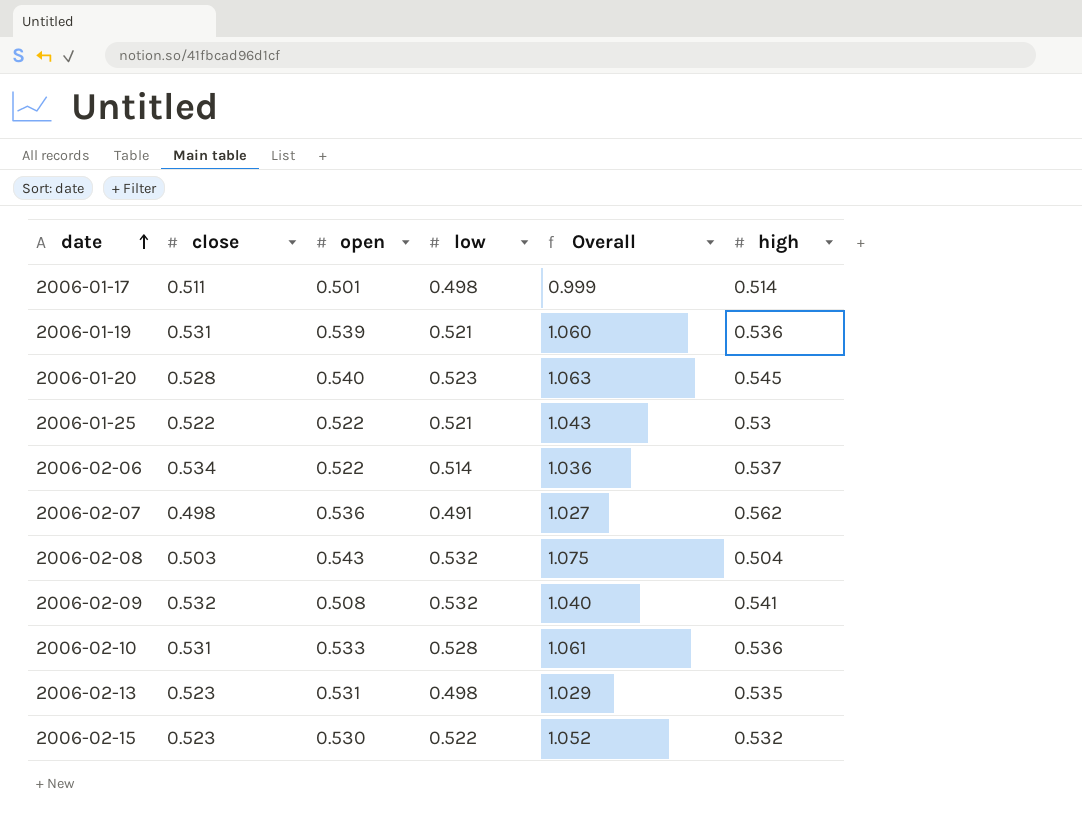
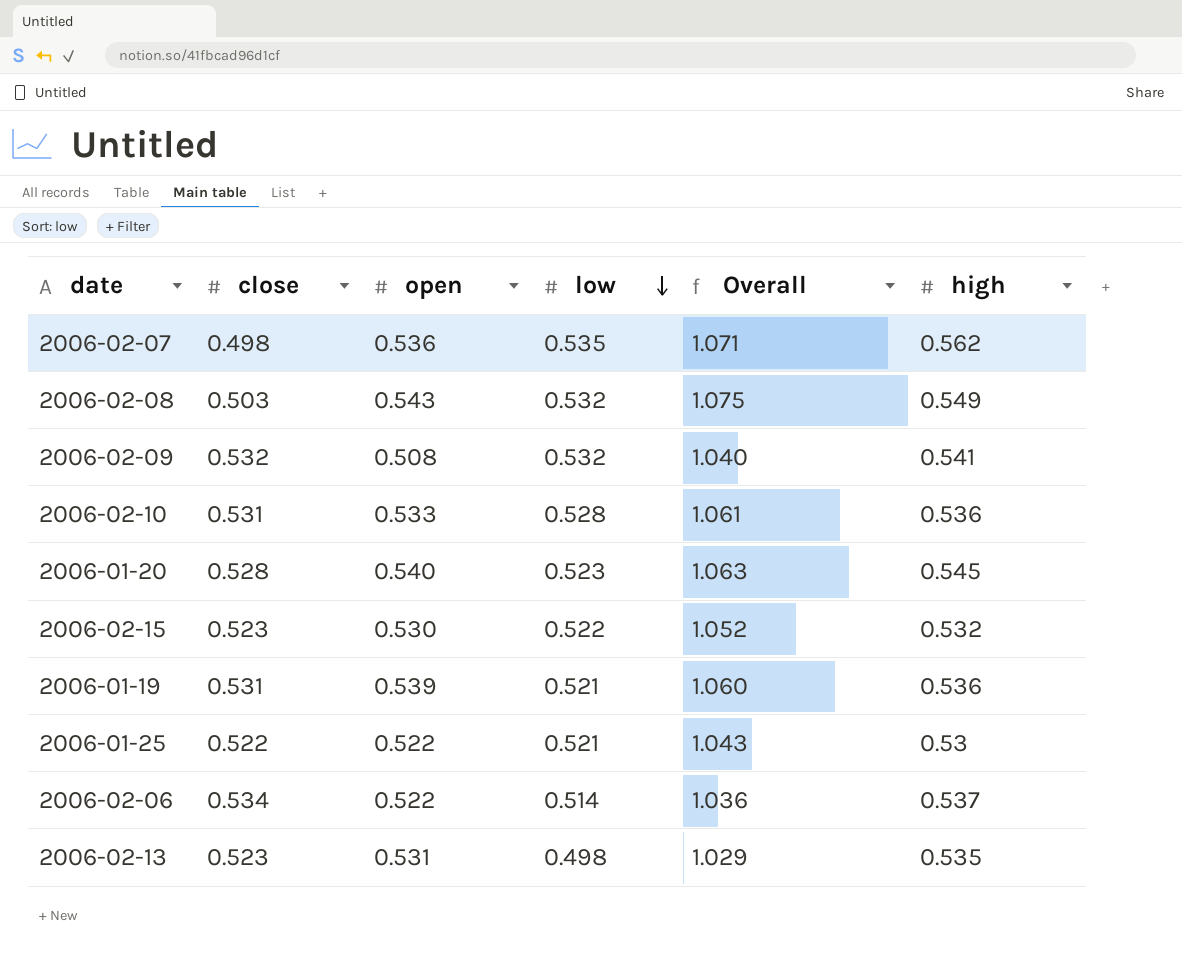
row order: date ascending -> low descending
row 2006-01-17: 0.511 | 0.501 | 0.498 | 0.999 | 0.514 -> none
2006-02-07 | low: 0.491 -> 0.535
2006-02-07 | Overall: 1.027 -> 1.071
2006-02-08 | high: 0.504 -> 0.549

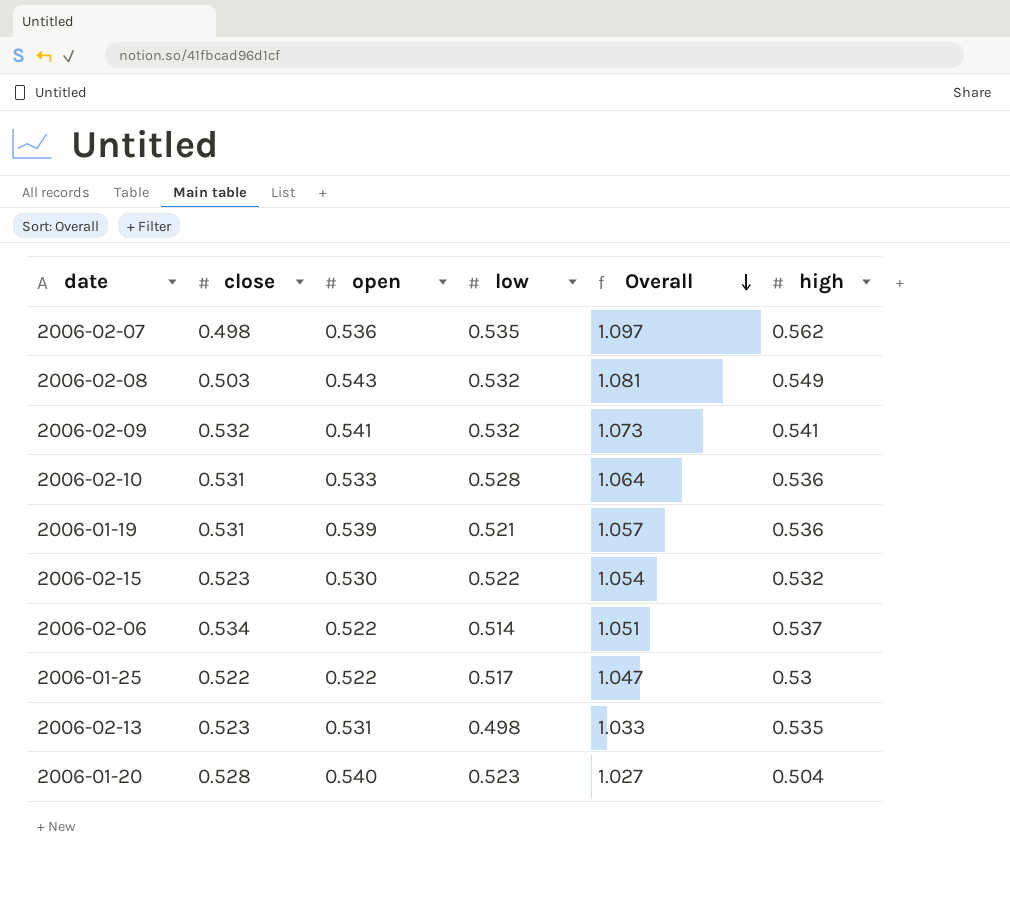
row order: low descending -> Overall descending
column Overall | formula: [open] + [low] -> [low] + [high]
2006-02-09 | open: 0.508 -> 0.541
2006-01-25 | low: 0.521 -> 0.517
2006-01-20 | high: 0.545 -> 0.504

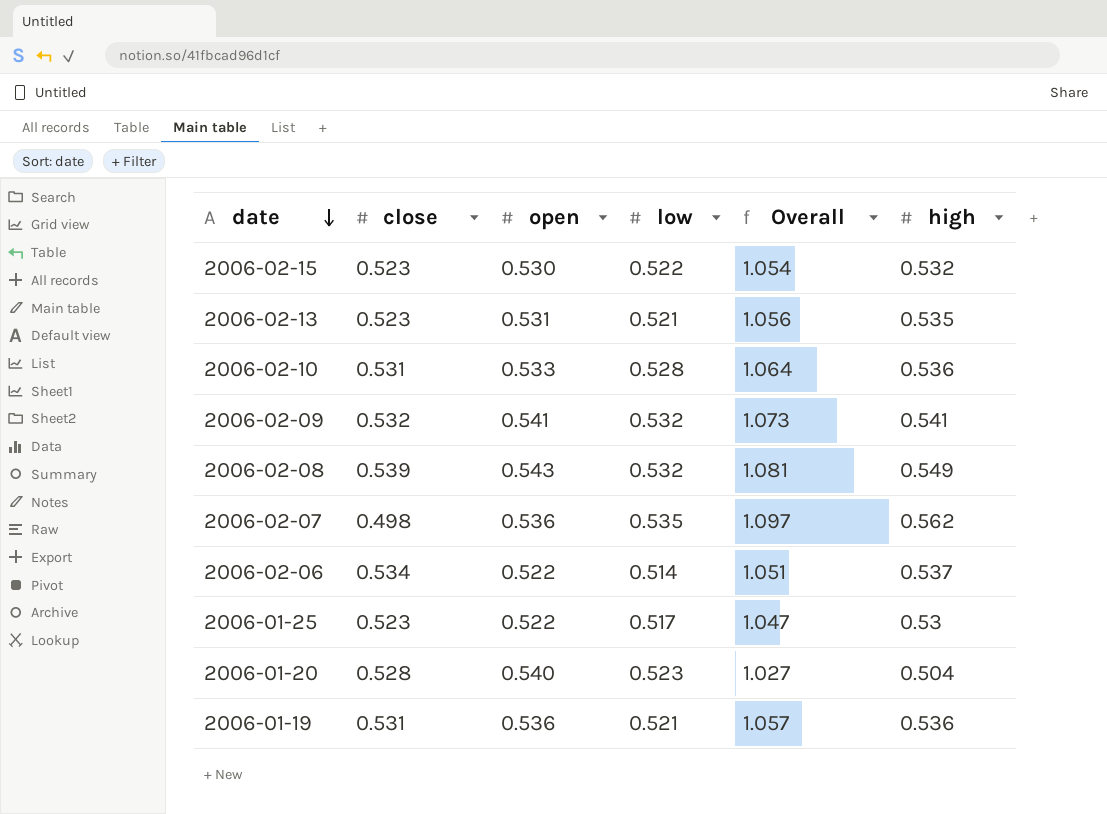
row order: Overall descending -> date descending
2006-02-13 | low: 0.498 -> 0.521
2006-02-13 | Overall: 1.033 -> 1.056
2006-02-08 | close: 0.503 -> 0.539
2006-01-25 | close: 0.522 -> 0.523
2006-01-19 | open: 0.539 -> 0.536

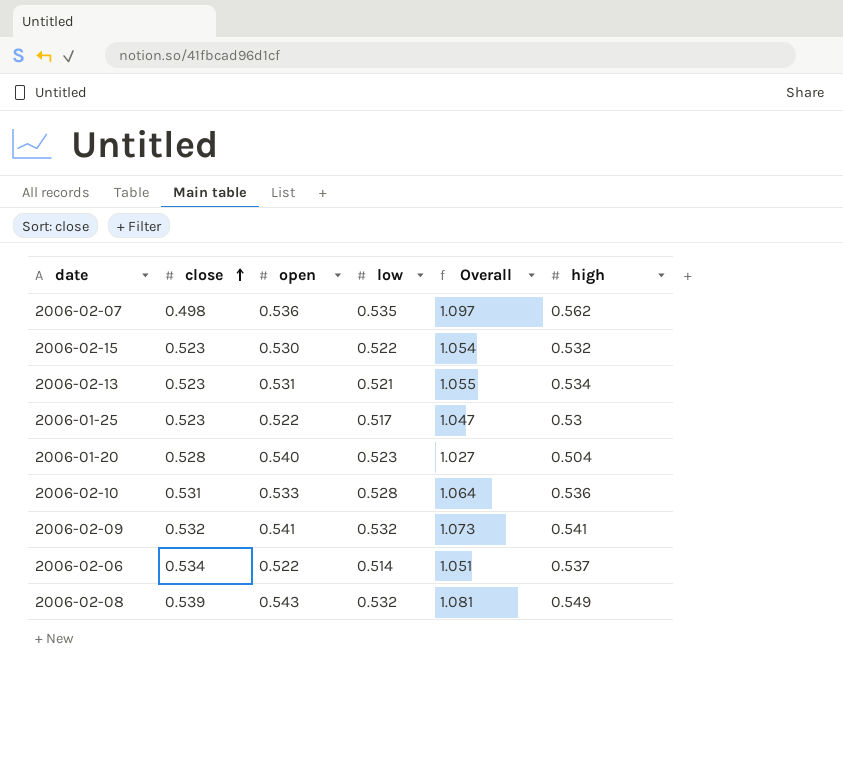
row order: date descending -> close ascending
row 2006-01-19: 0.531 | 0.536 | 0.521 | 1.057 | 0.536 -> none
2006-02-13 | Overall: 1.056 -> 1.055
2006-02-13 | high: 0.535 -> 0.534

